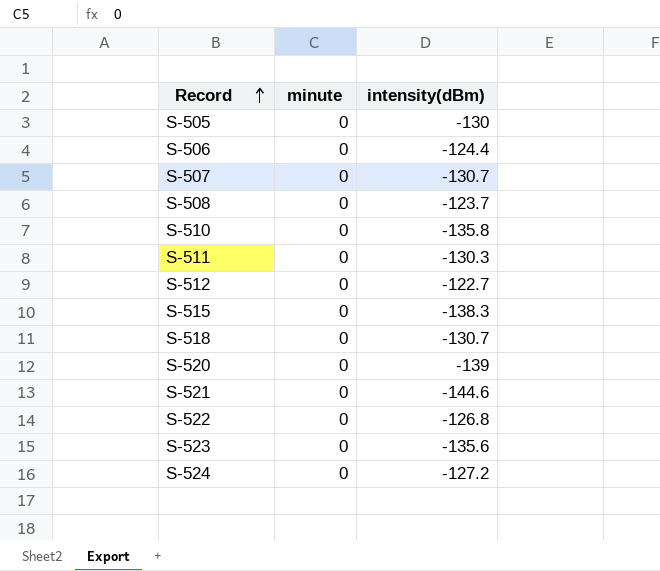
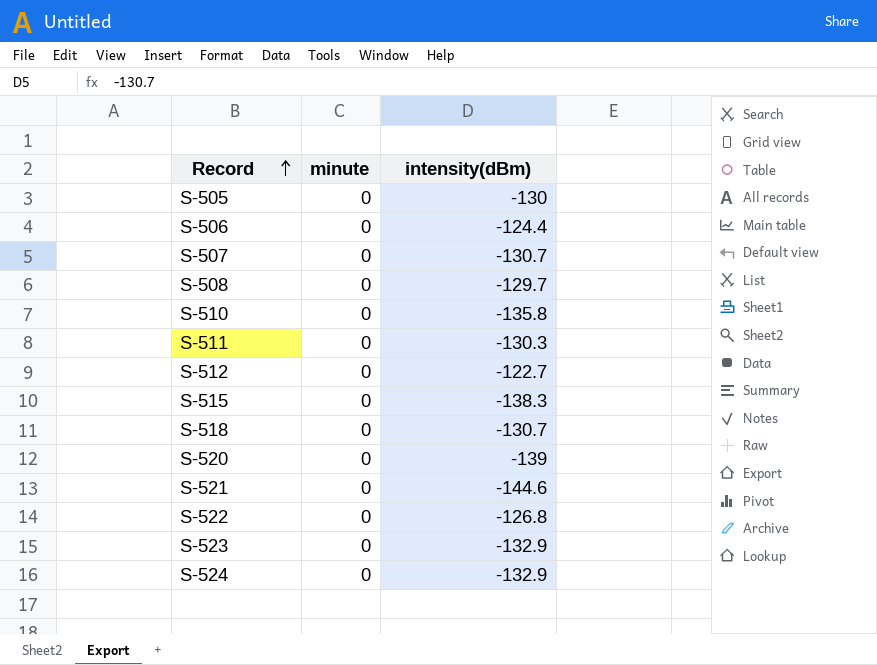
S-508 | intensity(dBm): -123.7 -> -129.7
S-523 | intensity(dBm): -135.6 -> -132.9
S-524 | intensity(dBm): -127.2 -> -132.9

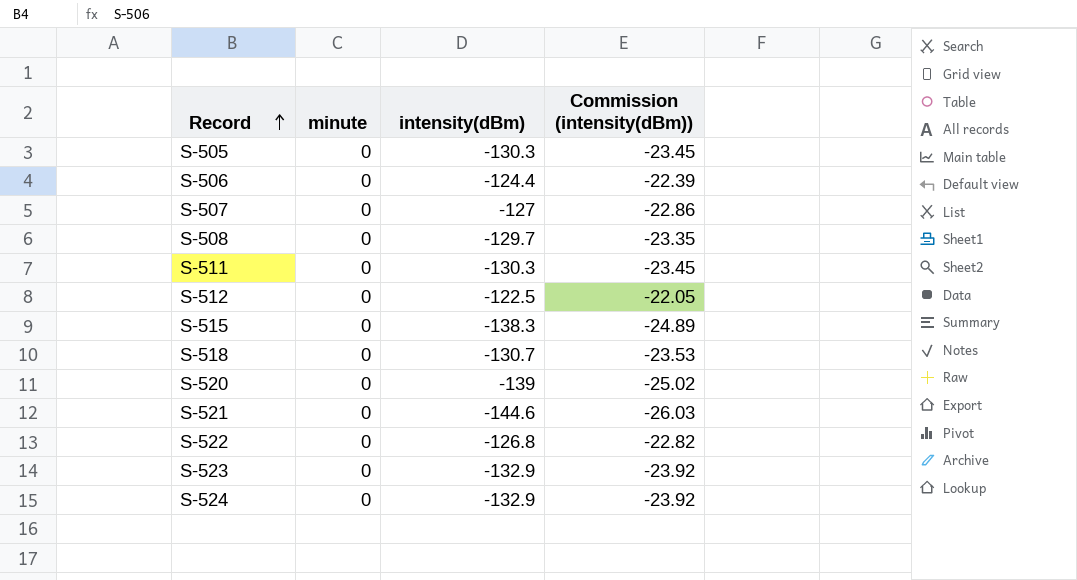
column Commission (intensity(dBm)) | formula: none -> [intensity(dBm)] * 0.18
row S-510: 0 | -135.8 -> none
S-505 | intensity(dBm): -130 -> -130.3
S-507 | intensity(dBm): -130.7 -> -127
S-512 | intensity(dBm): -122.7 -> -122.5

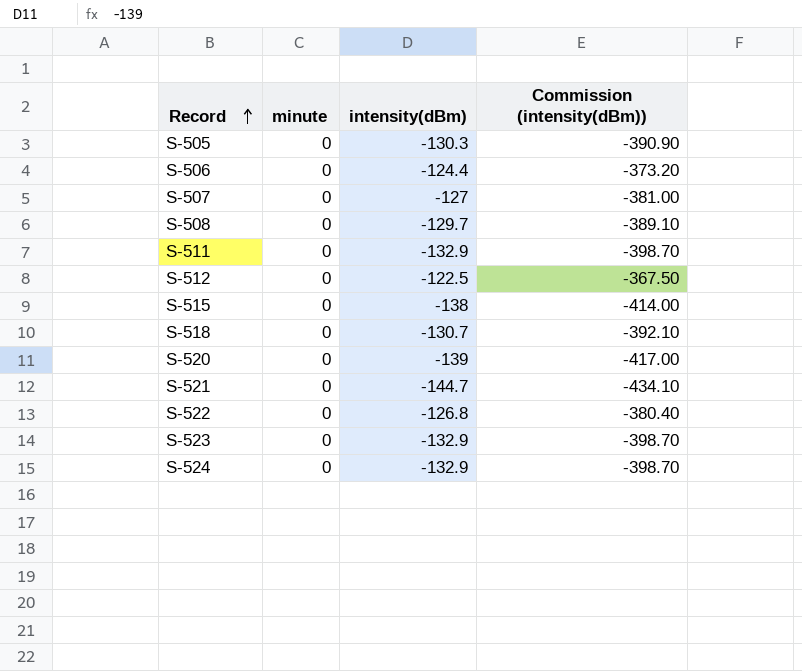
column Commission (intensity(dBm)) | formula: [intensity(dBm)] * 0.18 -> [intensity(dBm)] * 3
S-511 | intensity(dBm): -130.3 -> -132.9
S-515 | intensity(dBm): -138.3 -> -138
S-521 | intensity(dBm): -144.6 -> -144.7

